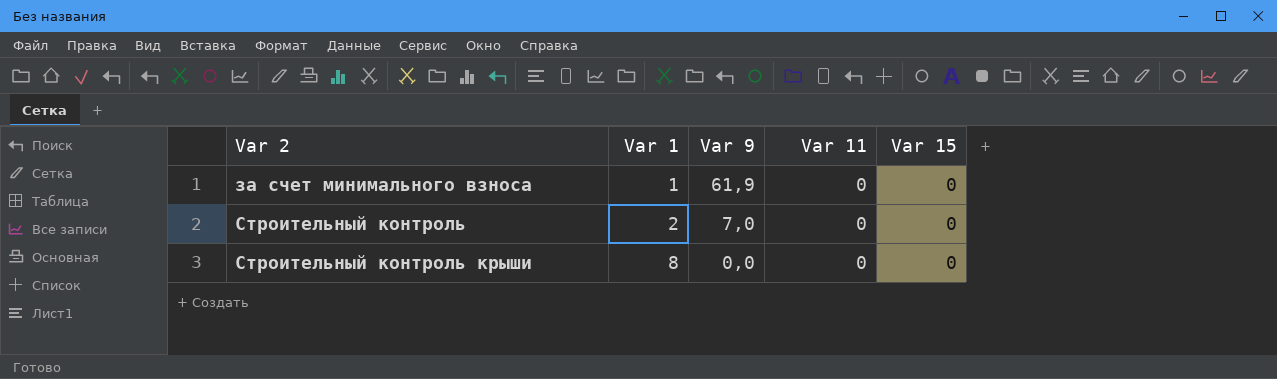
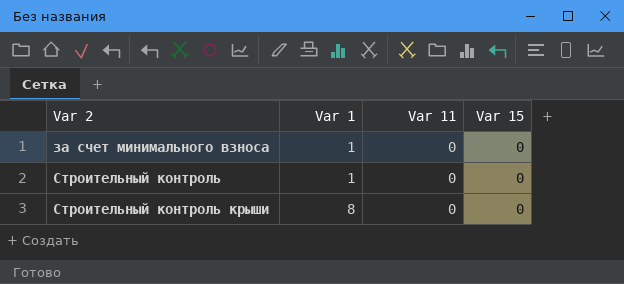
column Var 9 | position: 3 -> none
Строительный контроль | Var 1: 2 -> 1

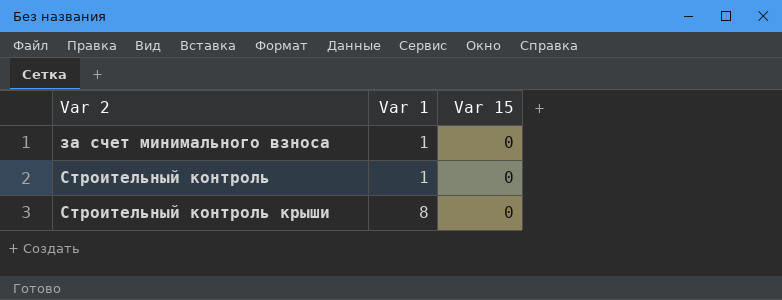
column Var 11 | position: 3 -> none

